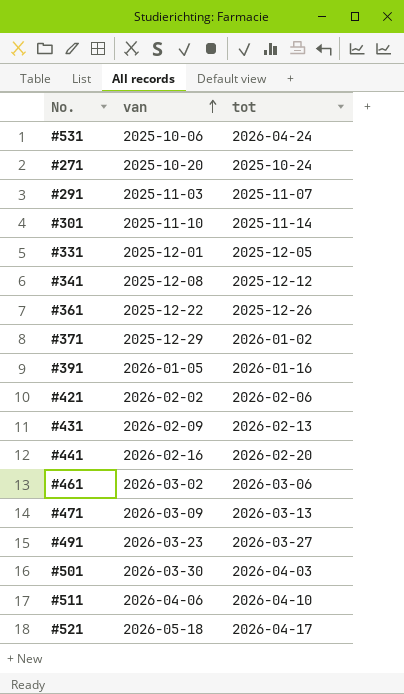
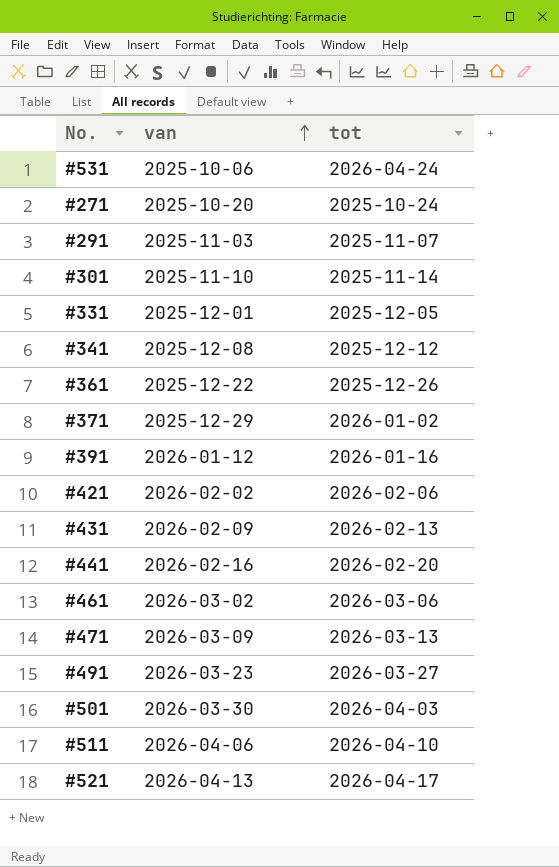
#391 | van: 2026-01-05 -> 2026-01-12
#521 | van: 2026-05-18 -> 2026-04-13

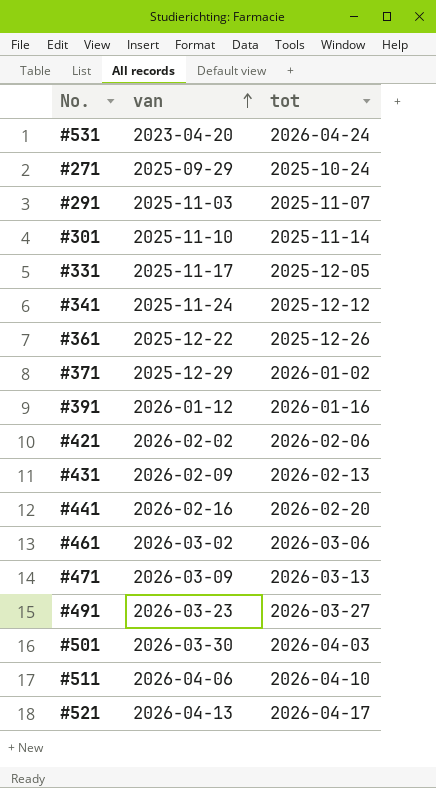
#531 | van: 2025-10-06 -> 2023-04-20
#271 | van: 2025-10-20 -> 2025-09-29
#331 | van: 2025-12-01 -> 2025-11-17
#341 | van: 2025-12-08 -> 2025-11-24

